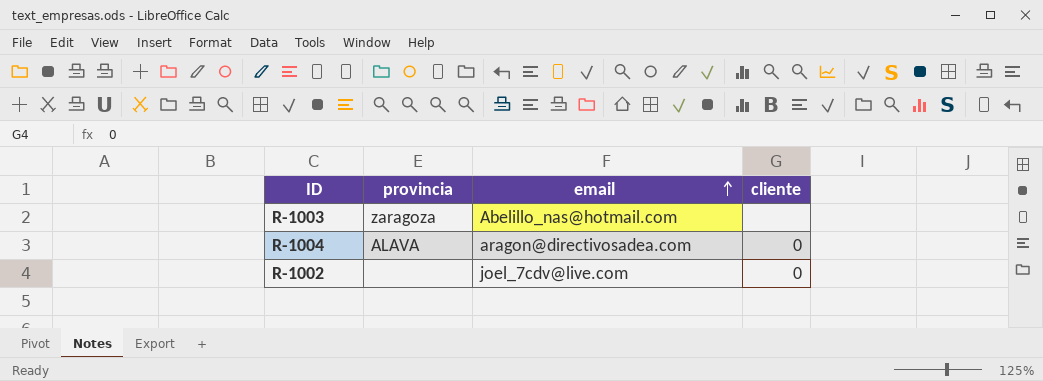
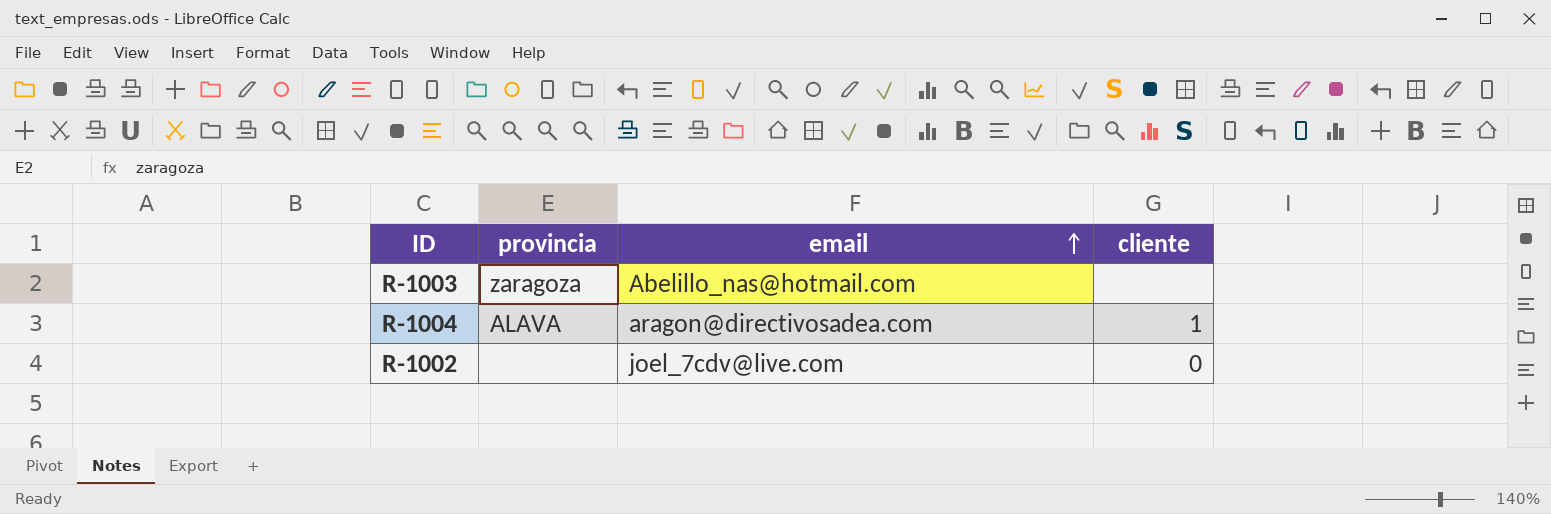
R-1004 | cliente: 0 -> 1

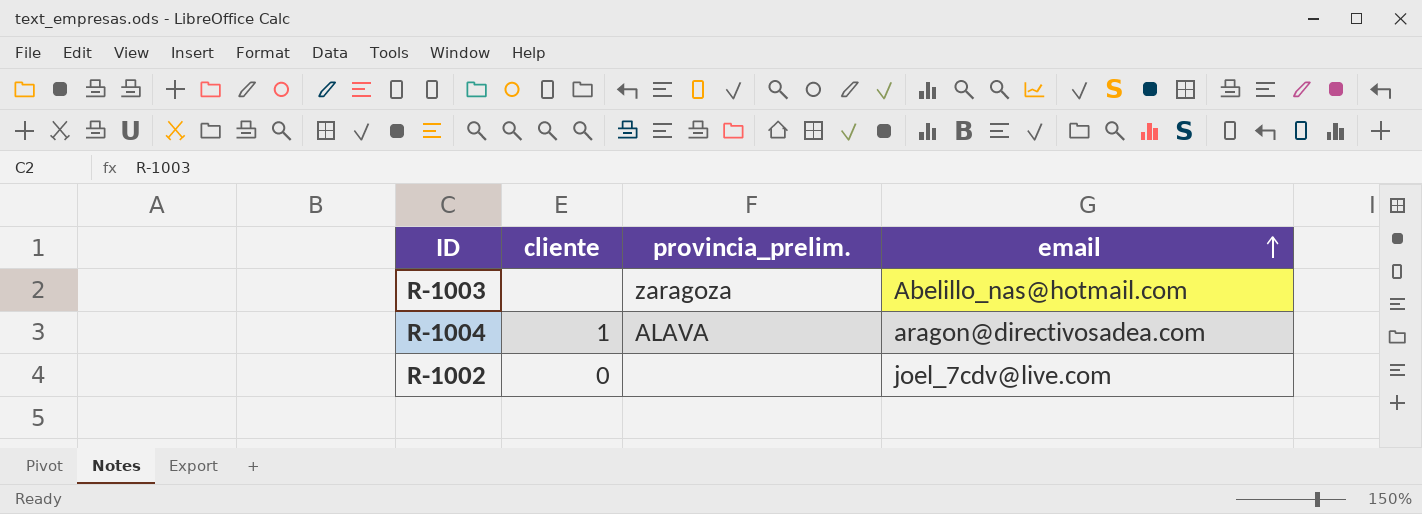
column cliente | position: 4 -> 2
column name: provincia -> provincia_prelim.

